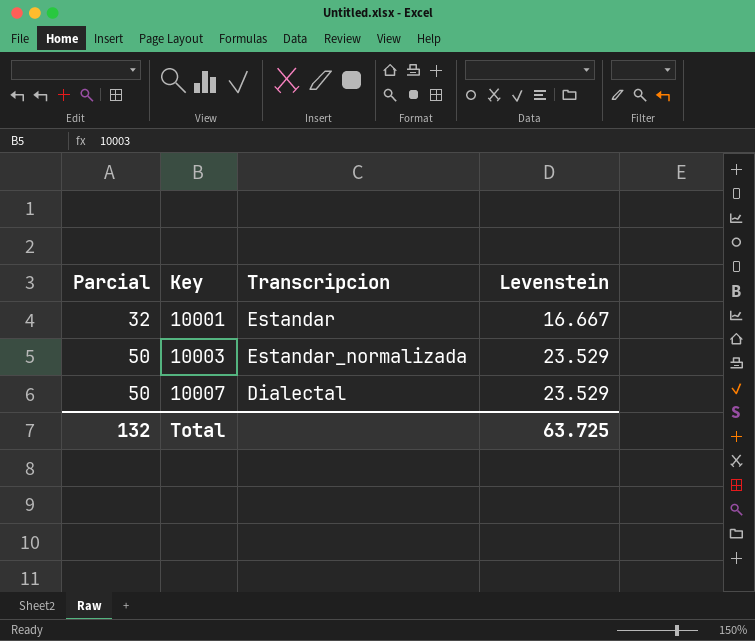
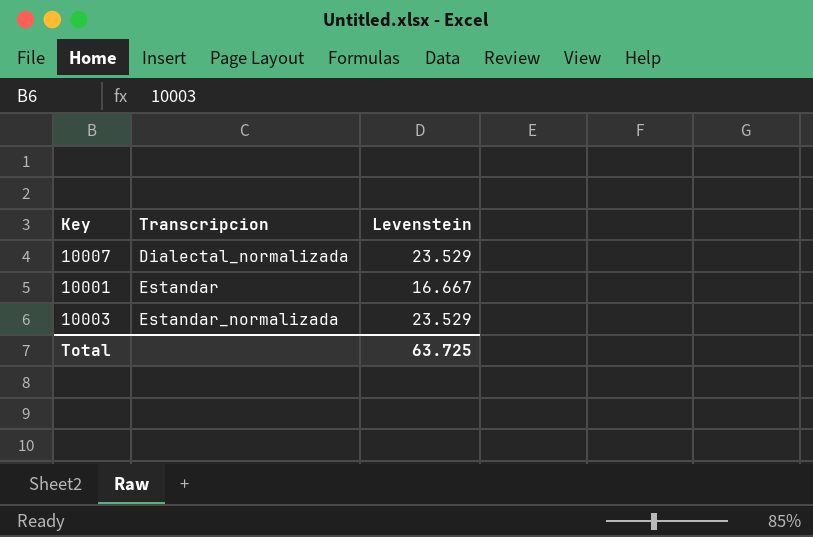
row order: Parcial ascending -> Transcripcion ascending
column Parcial | position: 1 -> none
10007 | Transcripcion: Dialectal -> Dialectal_normalizada

